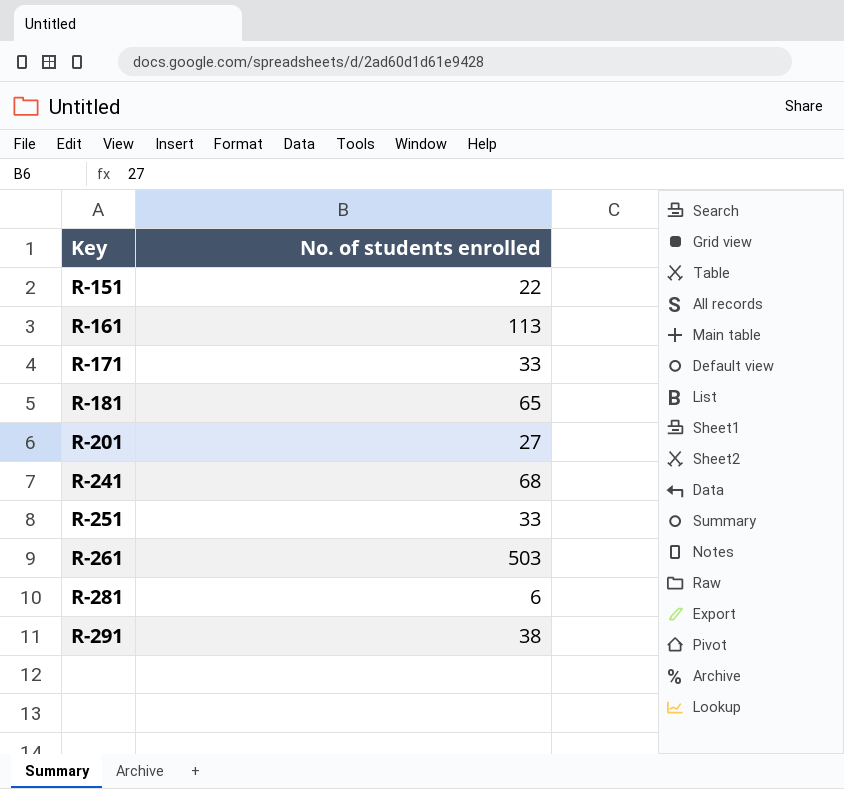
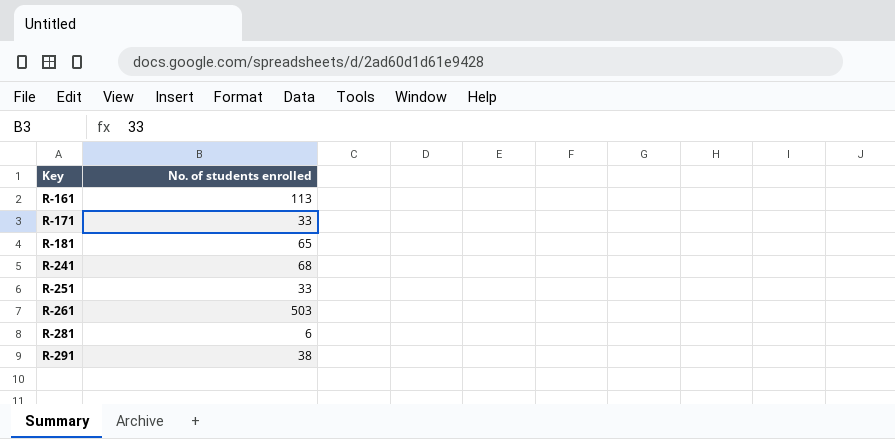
row R-151: 22 -> none
row R-201: 27 -> none

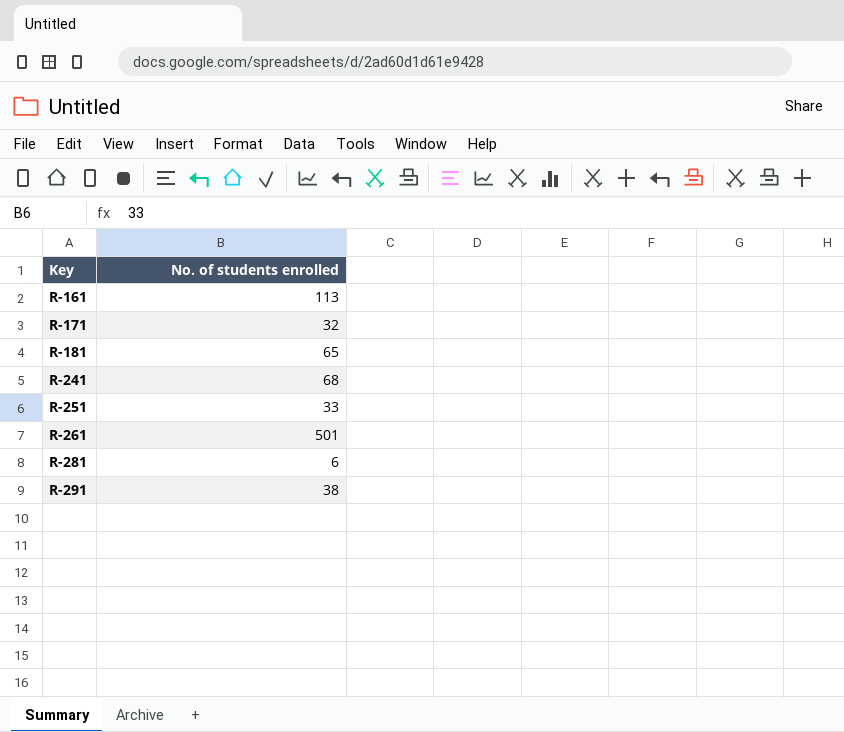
R-171 | No. of students enrolled: 33 -> 32
R-261 | No. of students enrolled: 503 -> 501

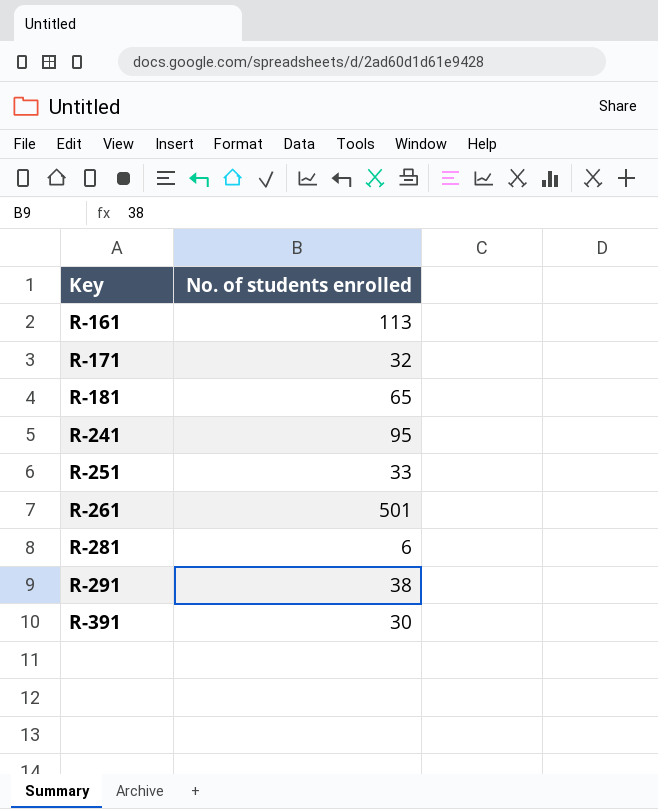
R-241 | No. of students enrolled: 68 -> 95
row R-391: none -> 30

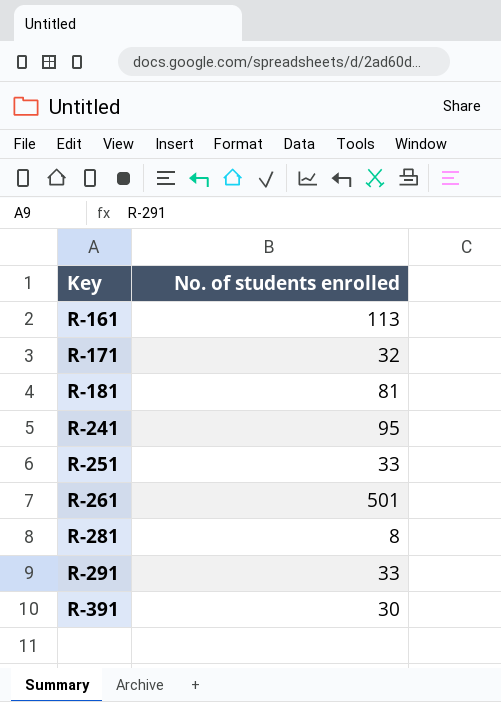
R-181 | No. of students enrolled: 65 -> 81
R-281 | No. of students enrolled: 6 -> 8
R-291 | No. of students enrolled: 38 -> 33

